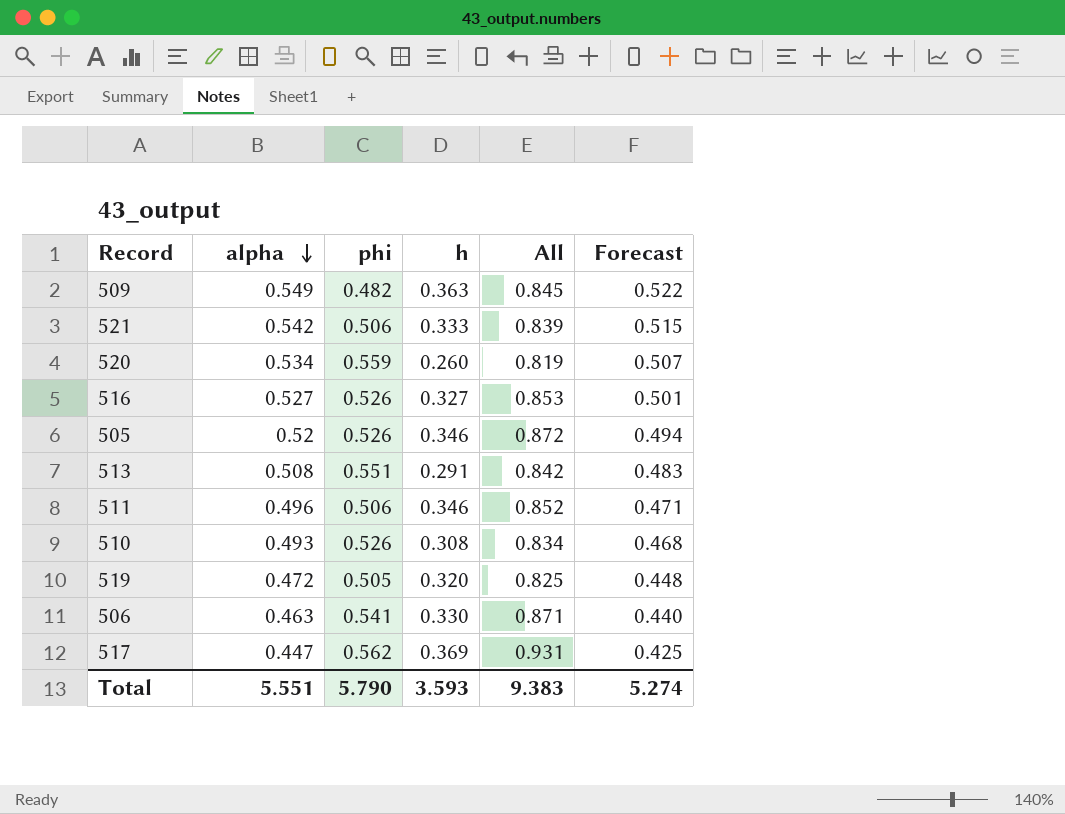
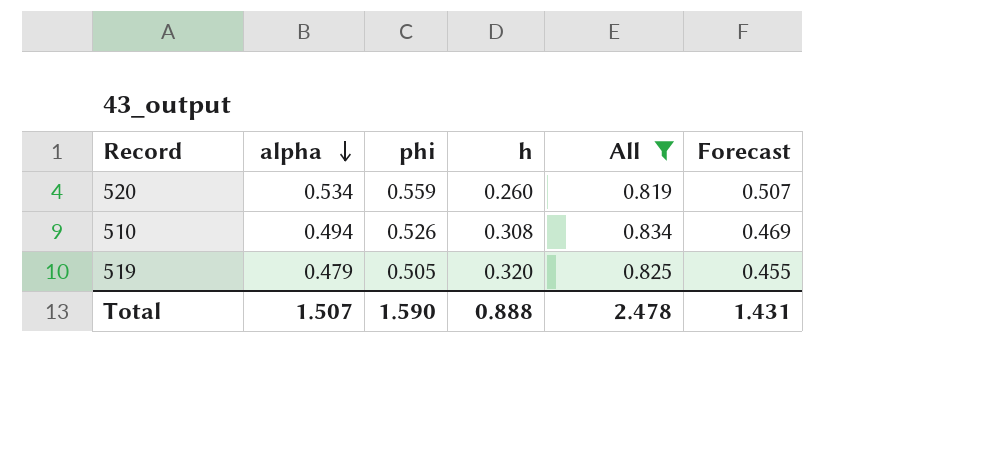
filter: none -> All <= 0.834
510 | alpha: 0.493 -> 0.494
510 | Forecast: 0.468 -> 0.469
519 | alpha: 0.472 -> 0.479
519 | Forecast: 0.448 -> 0.455
Total | alpha: 5.551 -> 1.507
Total | phi: 5.790 -> 1.590
Total | h: 3.593 -> 0.888
Total | All: 9.383 -> 2.478
Total | Forecast: 5.274 -> 1.431

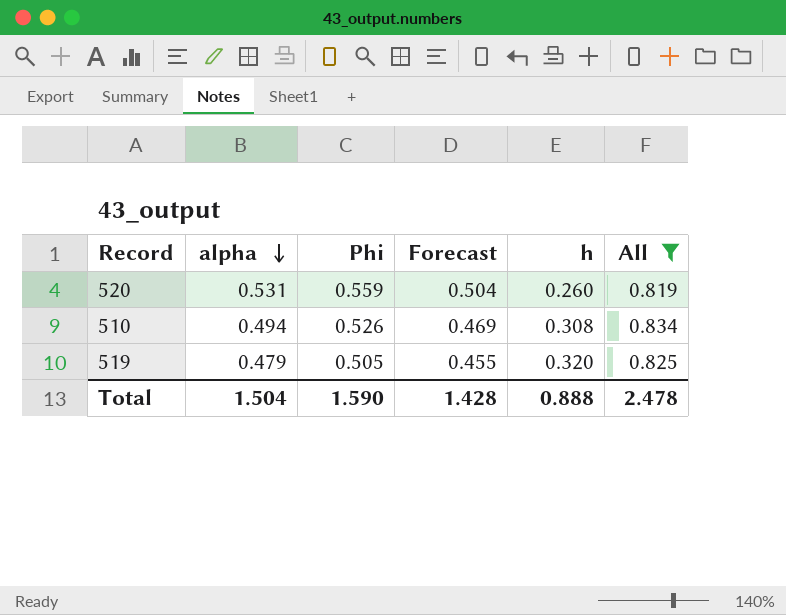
column name: phi -> Phi
column Forecast | position: 6 -> 4
520 | alpha: 0.534 -> 0.531
520 | Forecast: 0.507 -> 0.504
Total | alpha: 1.507 -> 1.504
Total | Forecast: 1.431 -> 1.428

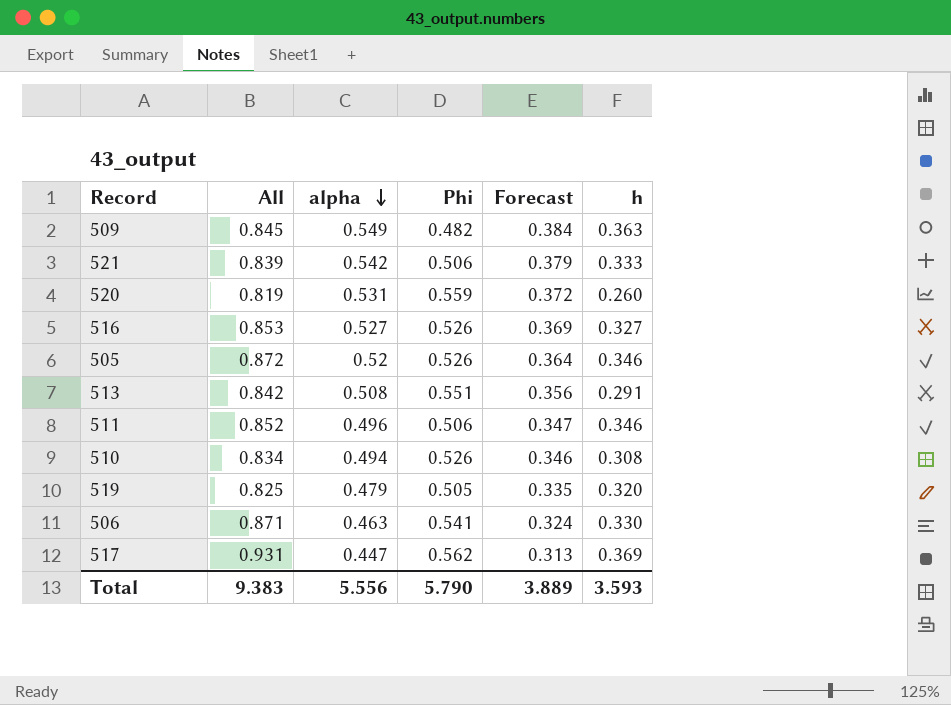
filter: All <= 0.834 -> none
column All | position: 6 -> 2
column Forecast | formula: [alpha] * 0.95 -> [alpha] * 0.7
Total | All: 2.478 -> 9.383
Total | alpha: 1.504 -> 5.556
Total | Phi: 1.590 -> 5.790
Total | Forecast: 1.428 -> 3.889
Total | h: 0.888 -> 3.593

